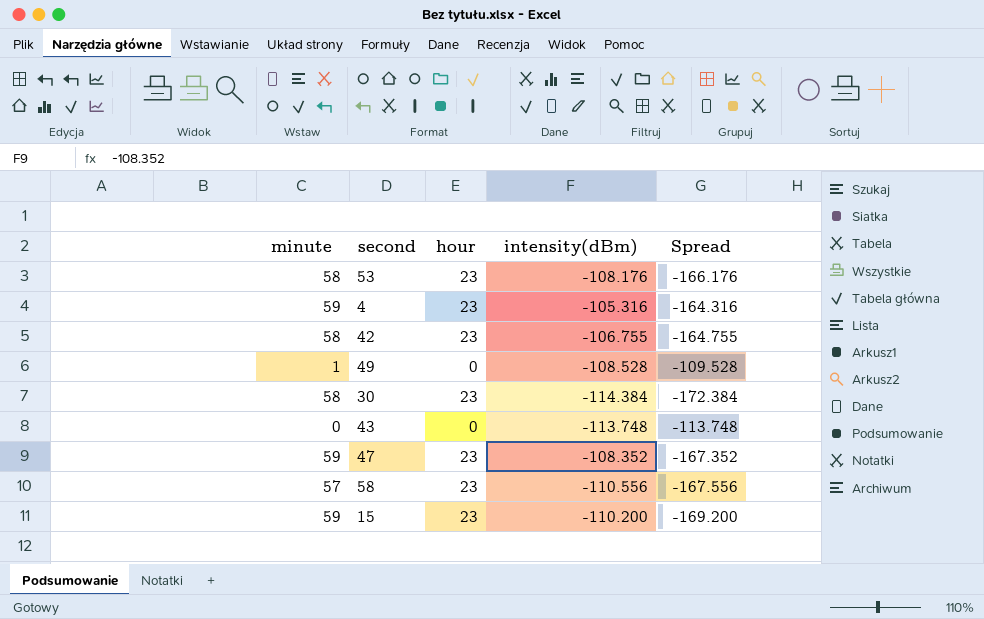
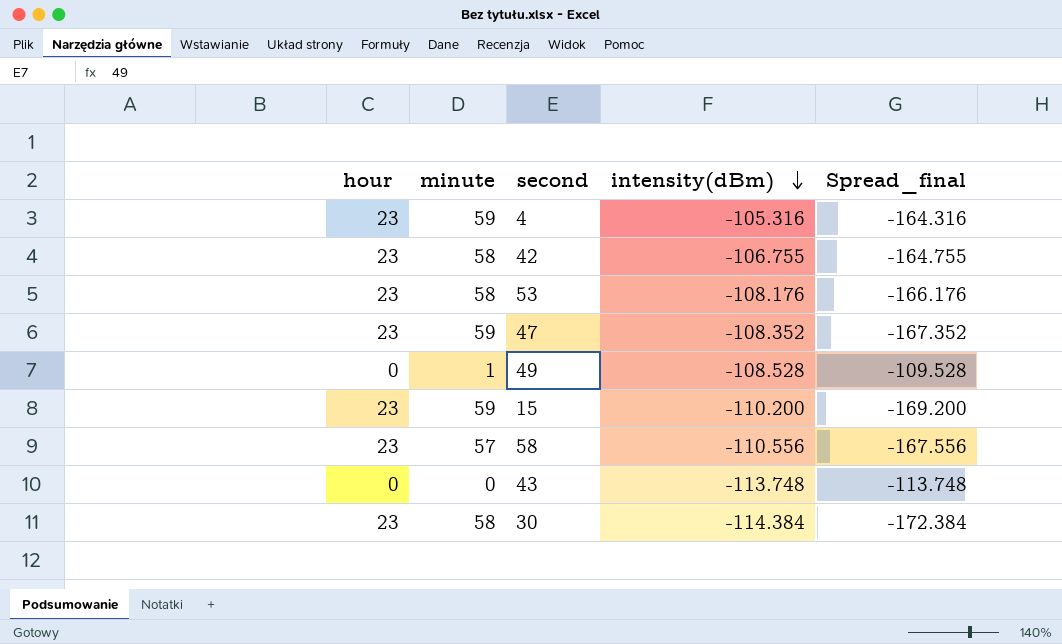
row order: none -> intensity(dBm) descending
column hour | position: 3 -> 1
column name: Spread -> Spread_final

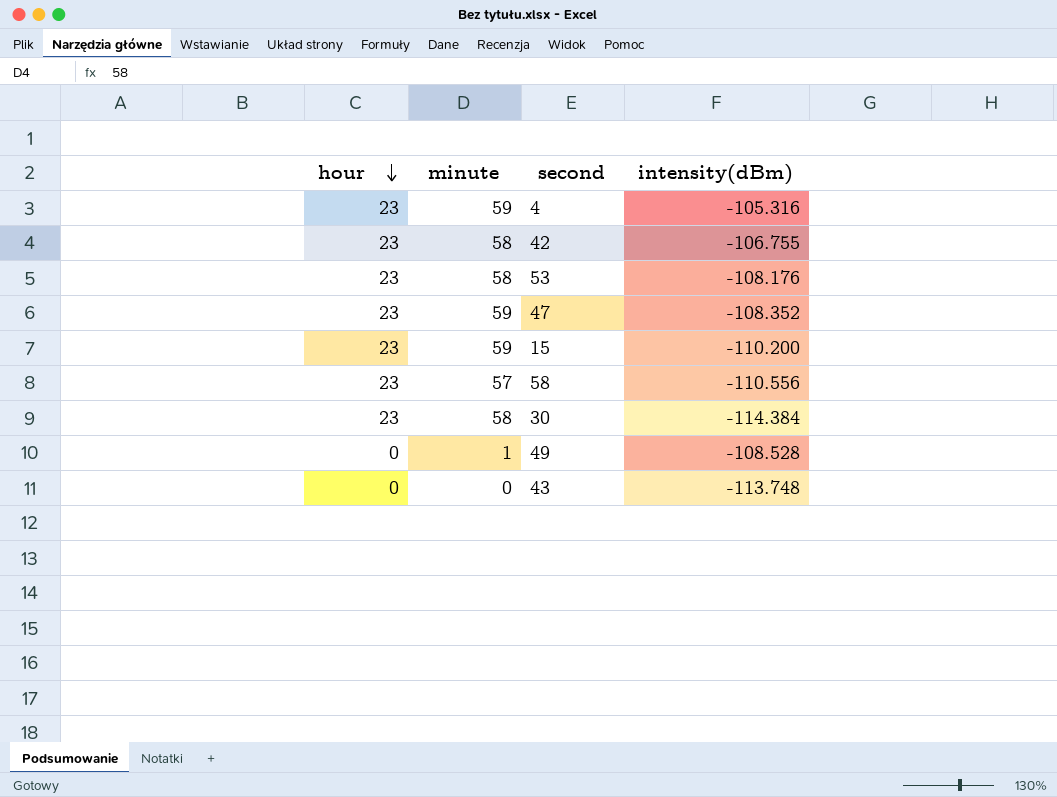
row order: intensity(dBm) descending -> hour descending
column Spread_final | formula: [intensity(dBm)] - [minute] -> none

